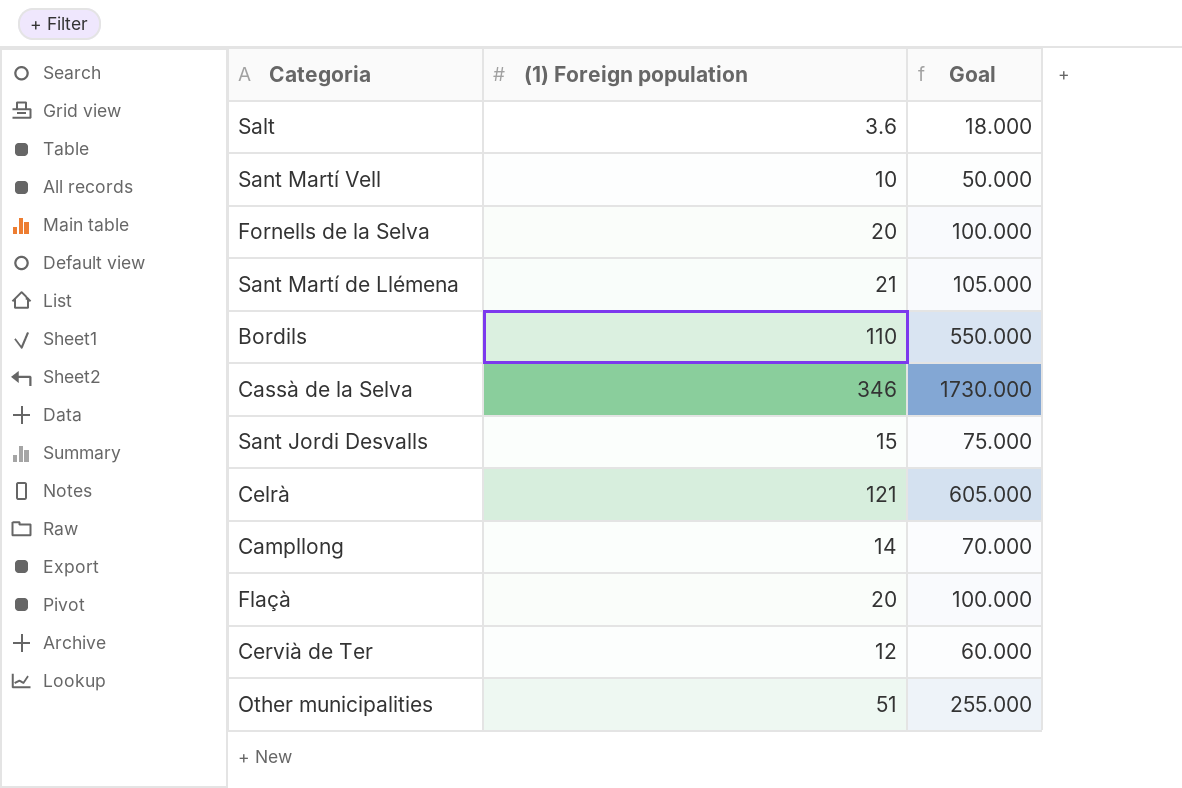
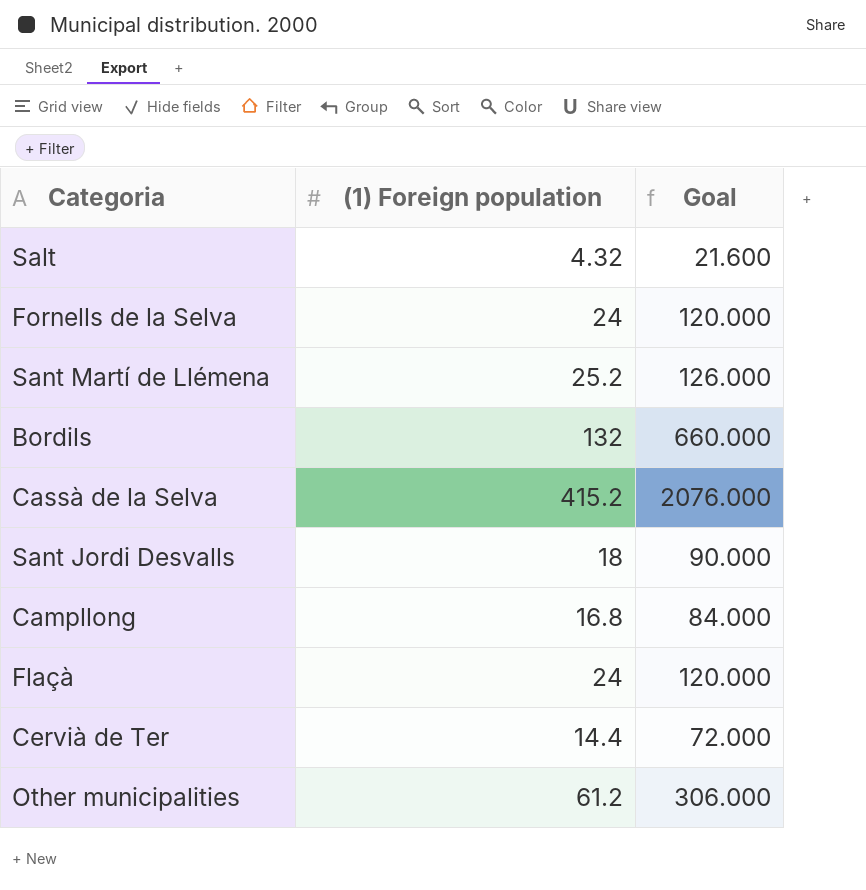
row Sant Martí Vell: 10 | 50.000 -> none
row Celrà: 121 | 605.000 -> none
Salt | (1) Foreign population: 3.6 -> 4.32
Salt | Goal: 18.000 -> 21.600
Fornells de la Selva | (1) Foreign population: 20 -> 24
Fornells de la Selva | Goal: 100.000 -> 120.000
Sant Martí de Llémena | (1) Foreign population: 21 -> 25.2
Sant Martí de Llémena | Goal: 105.000 -> 126.000
Bordils | (1) Foreign population: 110 -> 132
Bordils | Goal: 550.000 -> 660.000
Cassà de la Selva | (1) Foreign population: 346 -> 415.2
Cassà de la Selva | Goal: 1730.000 -> 2076.000
Sant Jordi Desvalls | (1) Foreign population: 15 -> 18
Sant Jordi Desvalls | Goal: 75.000 -> 90.000
Campllong | (1) Foreign population: 14 -> 16.8
Campllong | Goal: 70.000 -> 84.000
Flaçà | (1) Foreign population: 20 -> 24
Flaçà | Goal: 100.000 -> 120.000
Cervià de Ter | (1) Foreign population: 12 -> 14.4
Cervià de Ter | Goal: 60.000 -> 72.000
Other municipalities | (1) Foreign population: 51 -> 61.2
Other municipalities | Goal: 255.000 -> 306.000

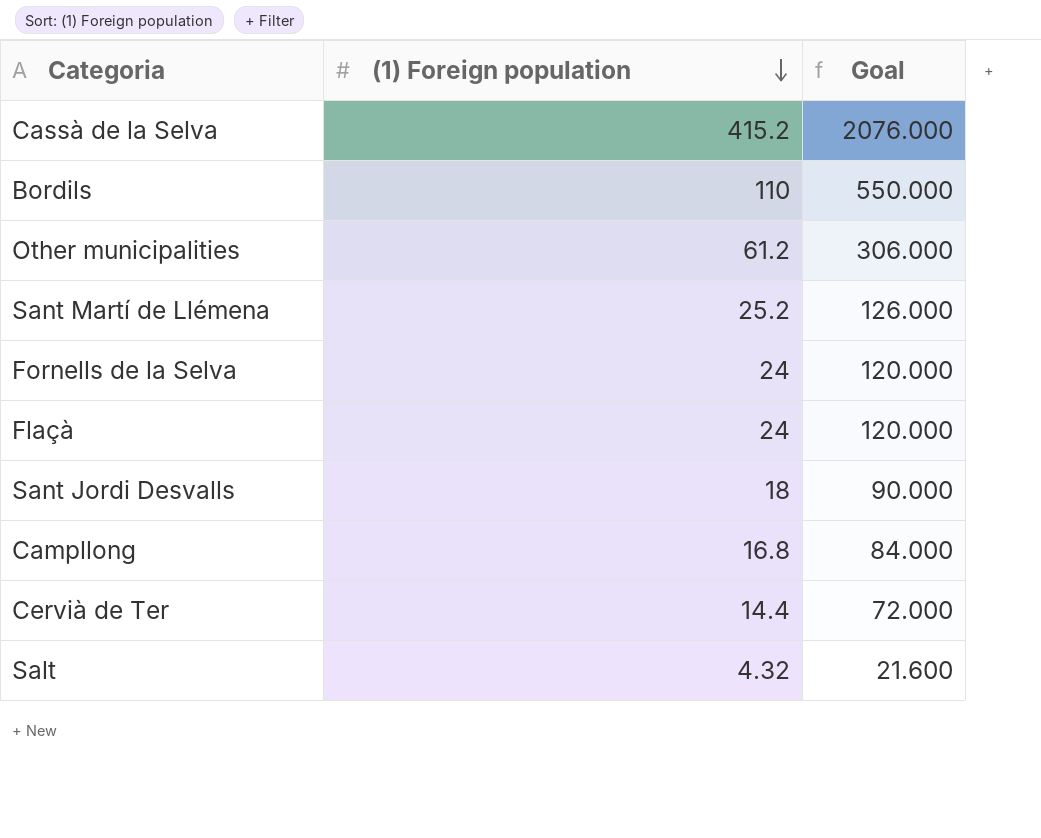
row order: none -> (1) Foreign population descending
Bordils | (1) Foreign population: 132 -> 110
Bordils | Goal: 660.000 -> 550.000

